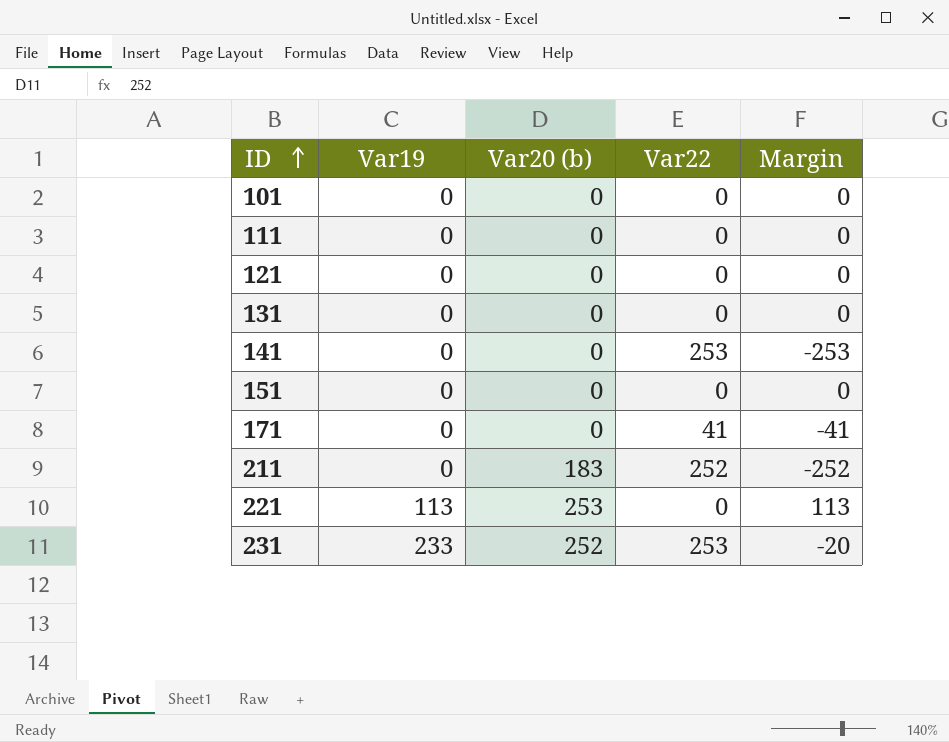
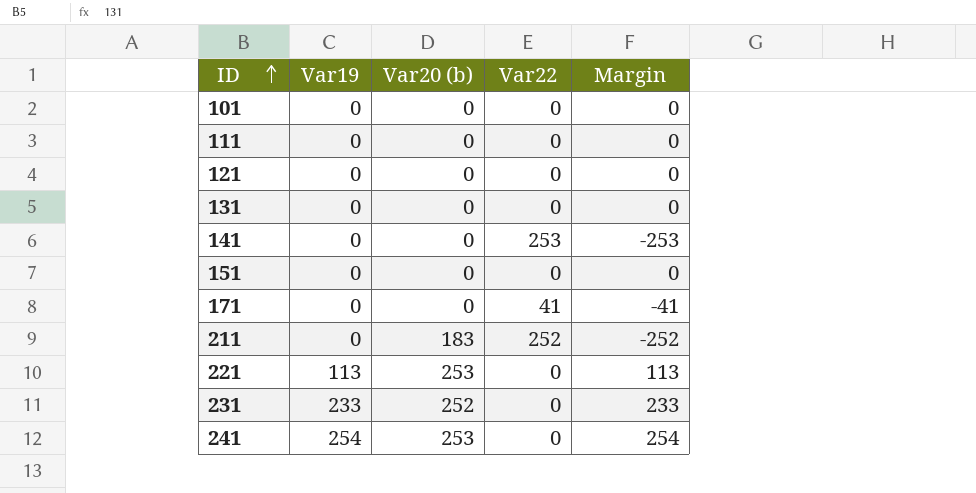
231 | Var22: 253 -> 0
231 | Margin: -20 -> 233
row 241: none -> 254 | 253 | 0 | 254

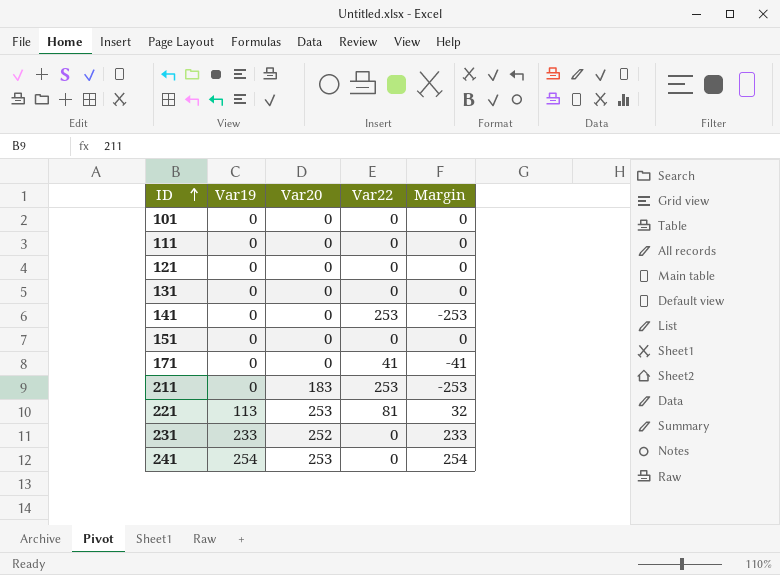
column name: Var20 (b) -> Var20
211 | Var22: 252 -> 253
211 | Margin: -252 -> -253
221 | Var22: 0 -> 81
221 | Margin: 113 -> 32

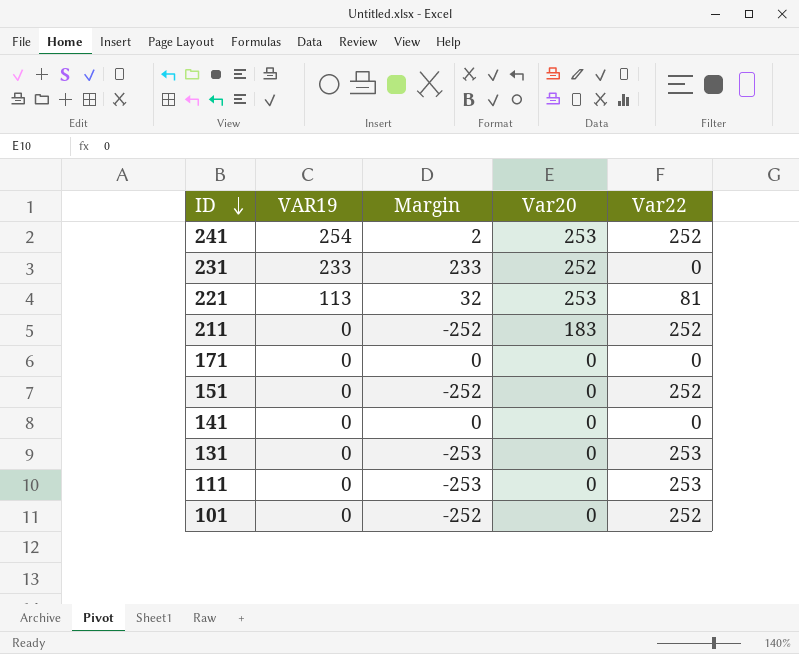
row order: ID ascending -> ID descending
column name: Var19 -> VAR19
column Margin | position: 5 -> 3
row 121: 0 | 0 | 0 | 0 -> none
241 | Margin: 254 -> 2
241 | Var22: 0 -> 252
211 | Margin: -253 -> -252
211 | Var22: 253 -> 252
171 | Margin: -41 -> 0
171 | Var22: 41 -> 0
151 | Margin: 0 -> -252
151 | Var22: 0 -> 252
141 | Margin: -253 -> 0
141 | Var22: 253 -> 0
131 | Margin: 0 -> -253
131 | Var22: 0 -> 253
111 | Margin: 0 -> -253
111 | Var22: 0 -> 253
101 | Margin: 0 -> -252
101 | Var22: 0 -> 252

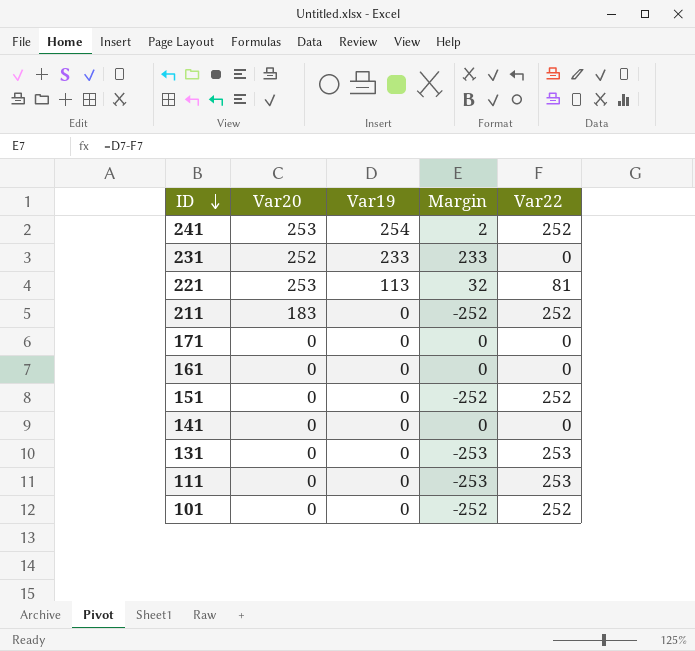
column Var20 | position: 4 -> 2
column name: VAR19 -> Var19
row 161: none -> 0 | 0 | 0 | 0

